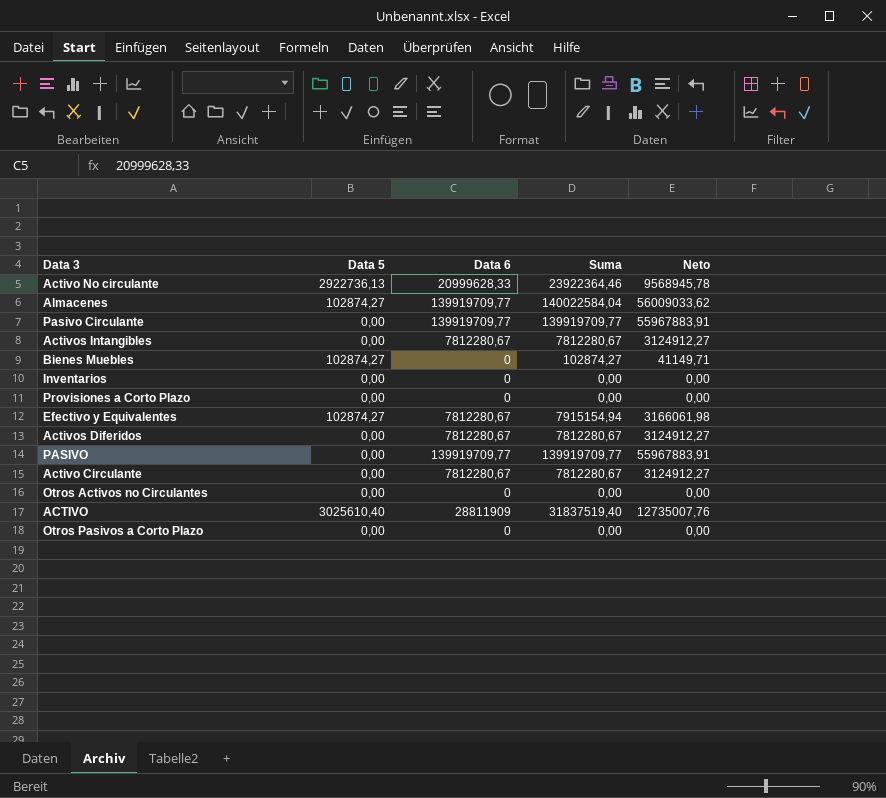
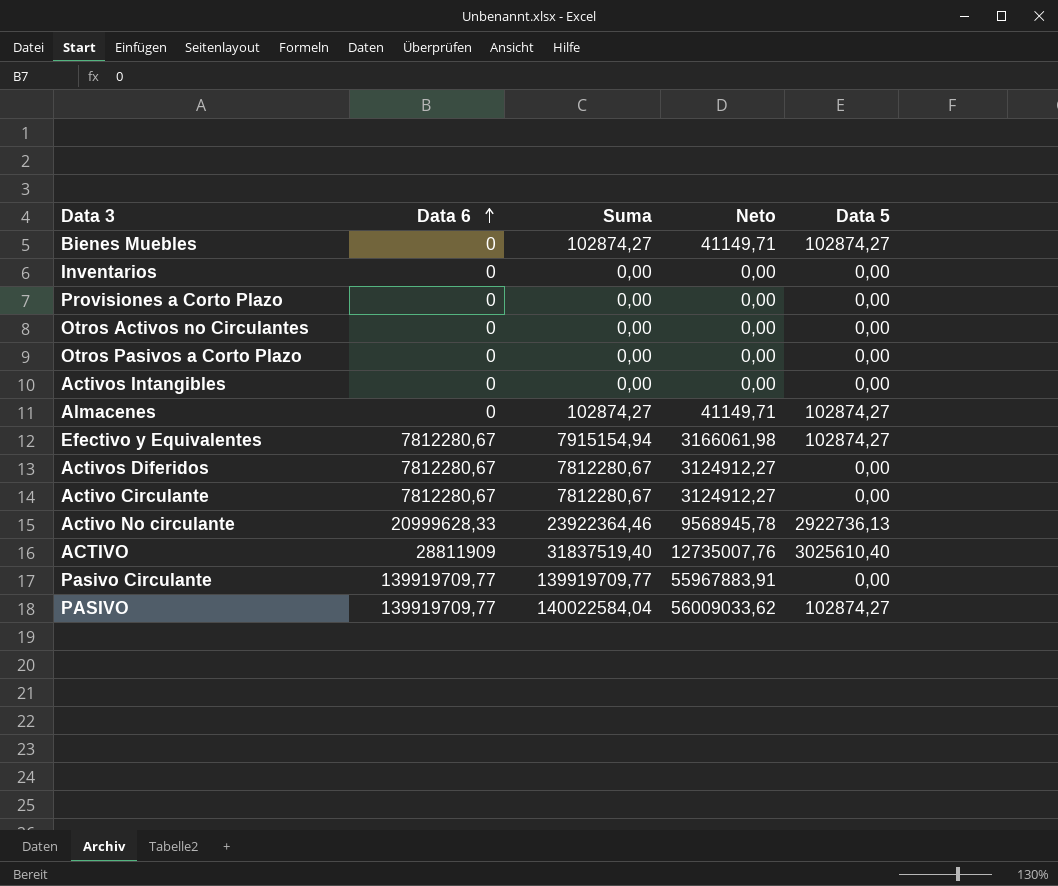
row order: none -> Data 6 ascending
column Data 5 | position: 2 -> 5
Activos Intangibles | Data 6: 7812280,67 -> 0
Activos Intangibles | Suma: 7812280,67 -> 0,00
Activos Intangibles | Neto: 3124912,27 -> 0,00
Almacenes | Data 6: 139919709,77 -> 0
Almacenes | Suma: 140022584,04 -> 102874,27
Almacenes | Neto: 56009033,62 -> 41149,71
PASIVO | Suma: 139919709,77 -> 140022584,04
PASIVO | Neto: 55967883,91 -> 56009033,62
PASIVO | Data 5: 0,00 -> 102874,27

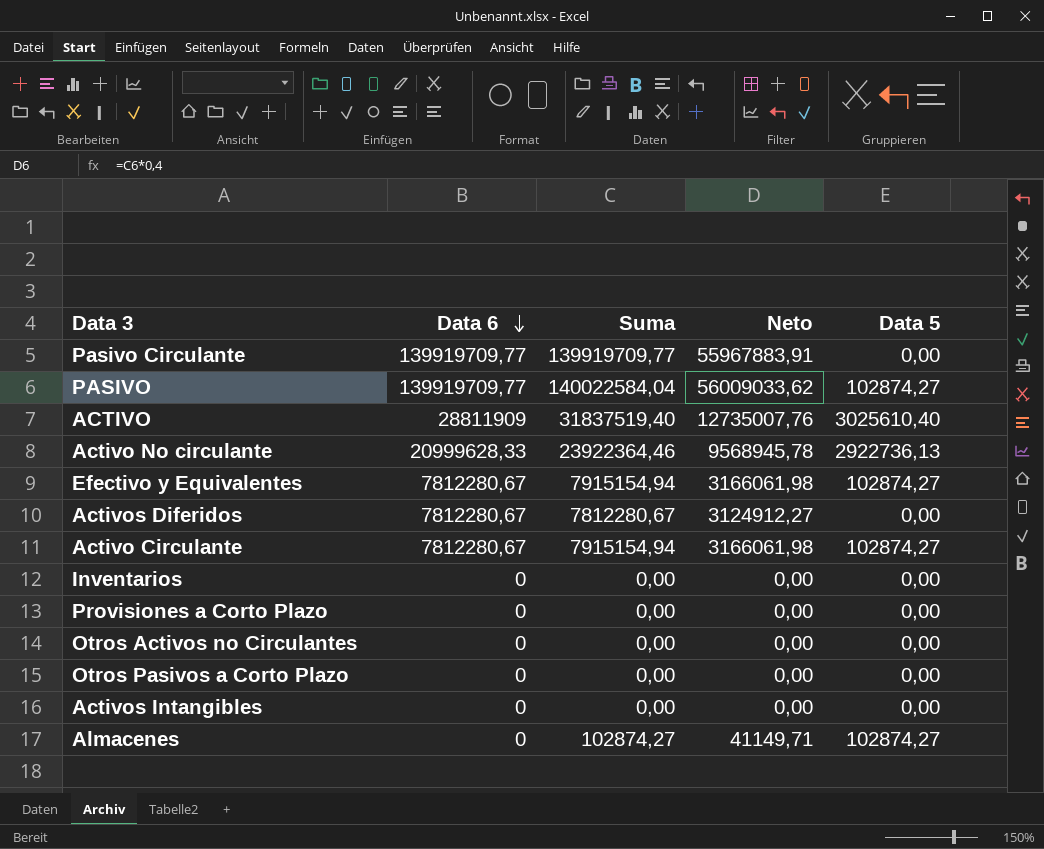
row order: Data 6 ascending -> Data 6 descending
row Bienes Muebles: 0 | 102874,27 | 41149,71 | 102874,27 -> none
Activo Circulante | Suma: 7812280,67 -> 7915154,94
Activo Circulante | Neto: 3124912,27 -> 3166061,98
Activo Circulante | Data 5: 0,00 -> 102874,27

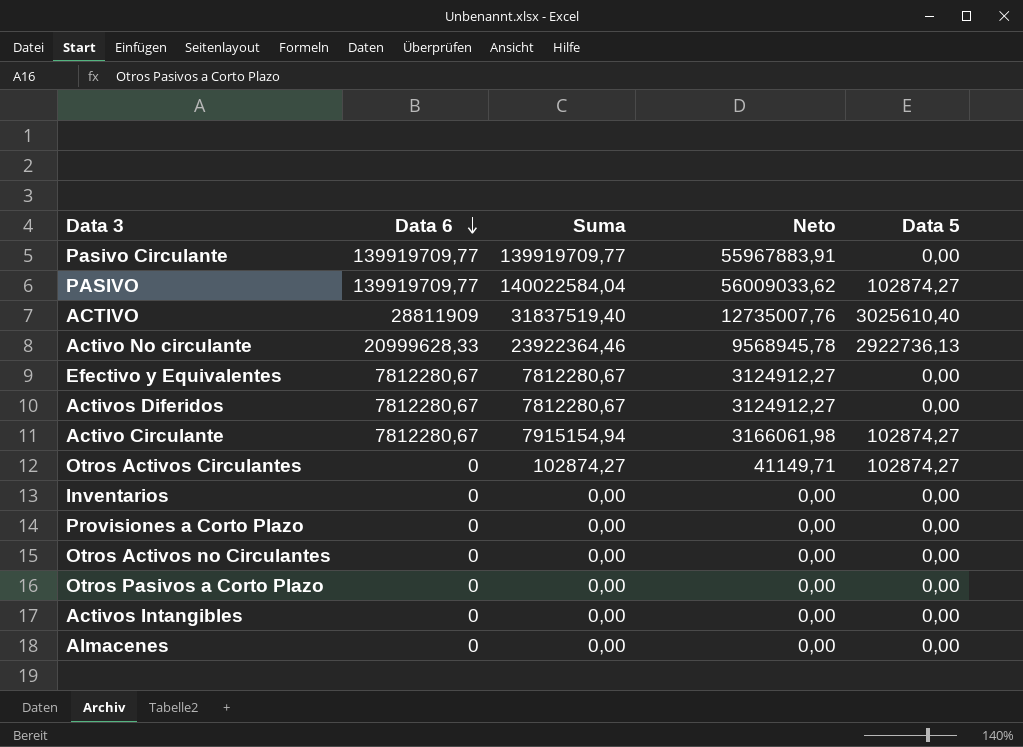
Efectivo y Equivalentes | Suma: 7915154,94 -> 7812280,67
Efectivo y Equivalentes | Neto: 3166061,98 -> 3124912,27
Efectivo y Equivalentes | Data 5: 102874,27 -> 0,00
row Otros Activos Circulantes: none -> 0 | 102874,27 | 41149,71 | 102874,27
Almacenes | Suma: 102874,27 -> 0,00
Almacenes | Neto: 41149,71 -> 0,00
Almacenes | Data 5: 102874,27 -> 0,00

